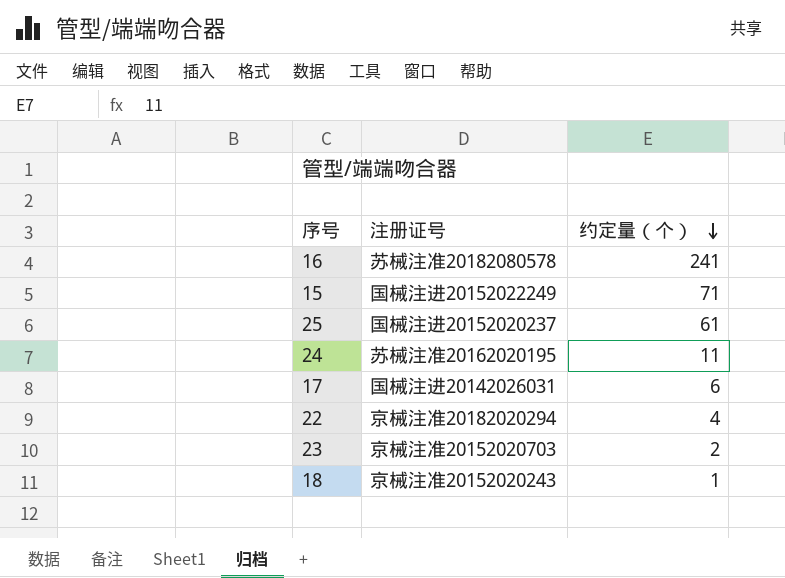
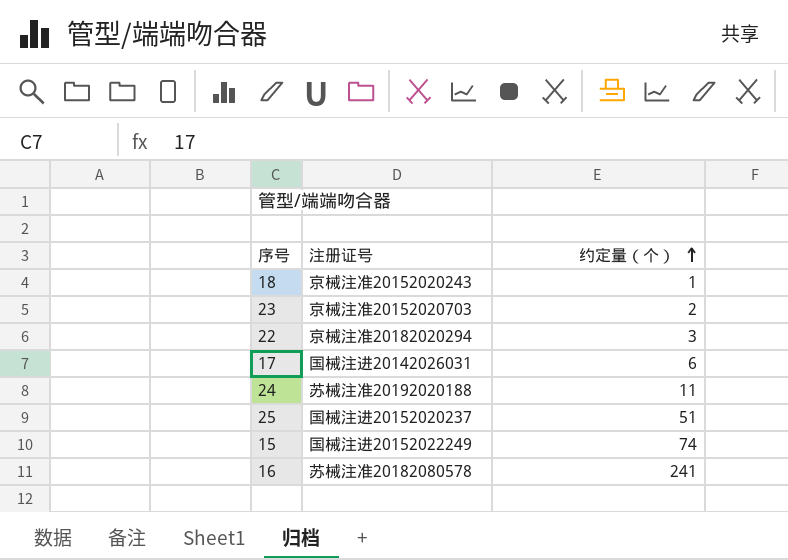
row order: 约定量（个） descending -> 约定量（个） ascending
22 | 约定量（个）: 4 -> 3
24 | 注册证号: 苏械注准20162020195 -> 苏械注准20192020188
25 | 约定量（个）: 61 -> 51
15 | 约定量（个）: 71 -> 74

